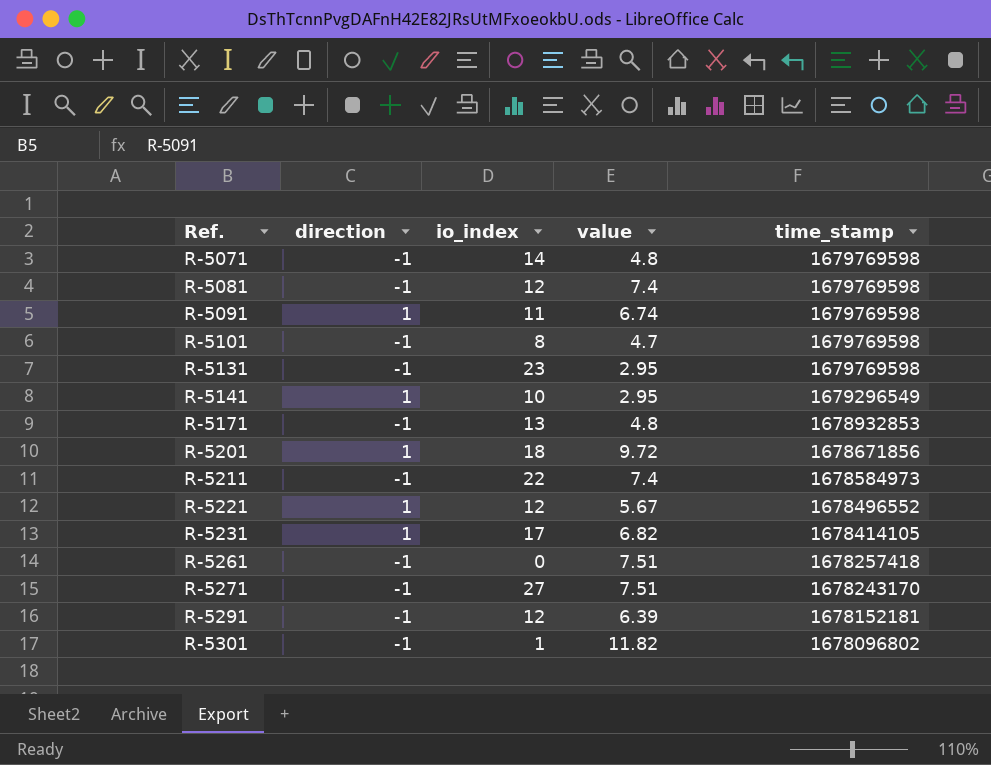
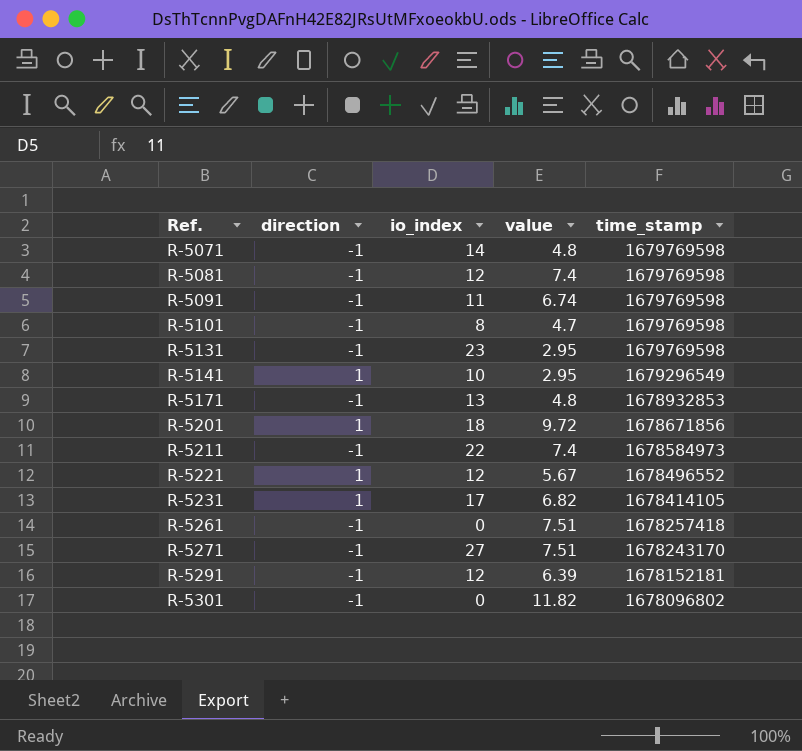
R-5091 | direction: 1 -> -1
R-5301 | io_index: 1 -> 0

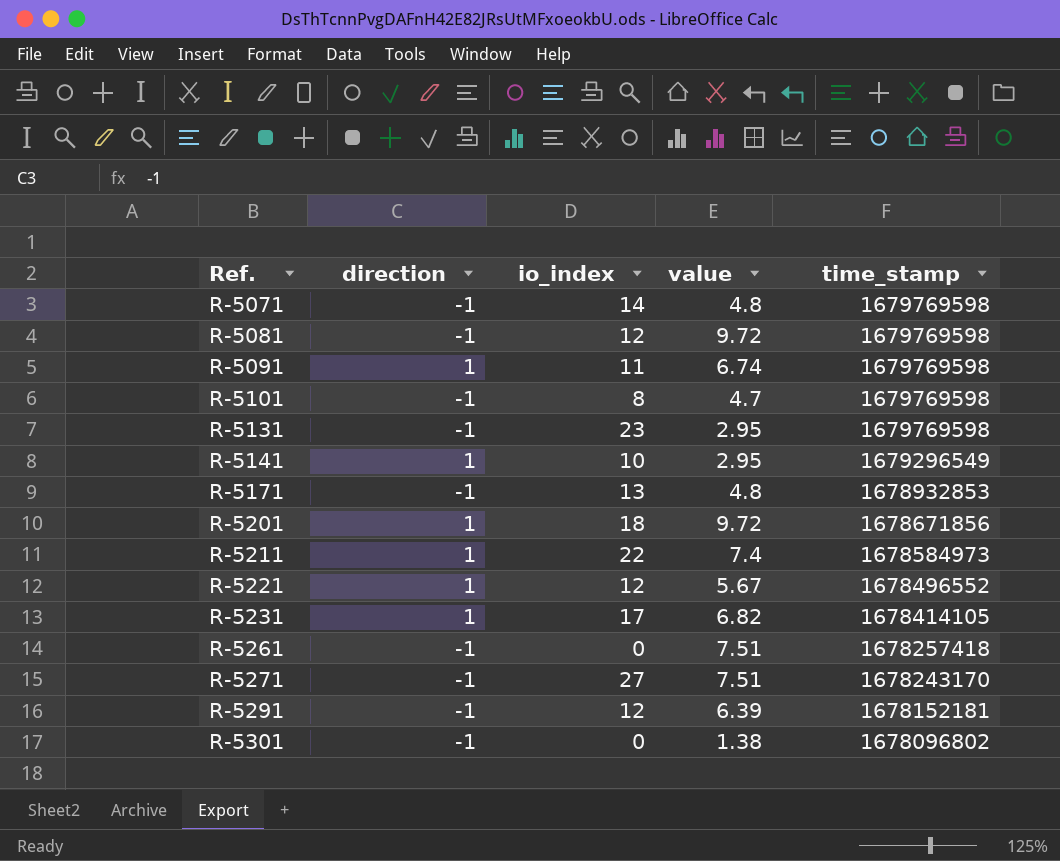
R-5081 | value: 7.4 -> 9.72
R-5091 | direction: -1 -> 1
R-5211 | direction: -1 -> 1
R-5301 | value: 11.82 -> 1.38

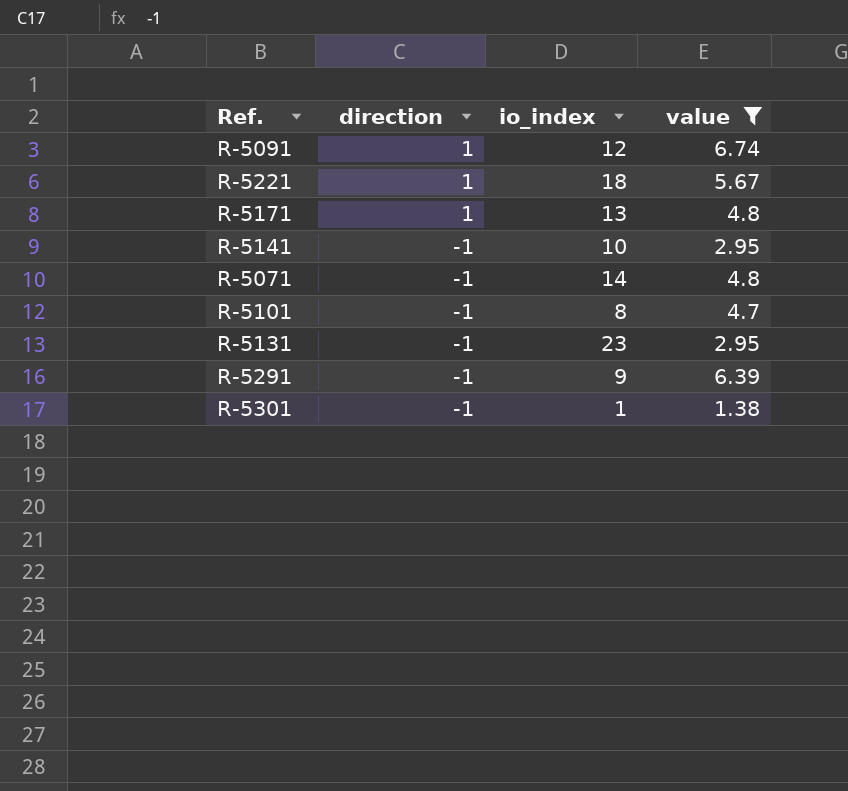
filter: none -> value <= 6.74
row order: Ref. ascending -> direction descending
column time_stamp | position: 5 -> none
R-5091 | io_index: 11 -> 12
R-5221 | io_index: 12 -> 18
R-5171 | direction: -1 -> 1
R-5141 | direction: 1 -> -1
R-5291 | io_index: 12 -> 9
R-5301 | io_index: 0 -> 1

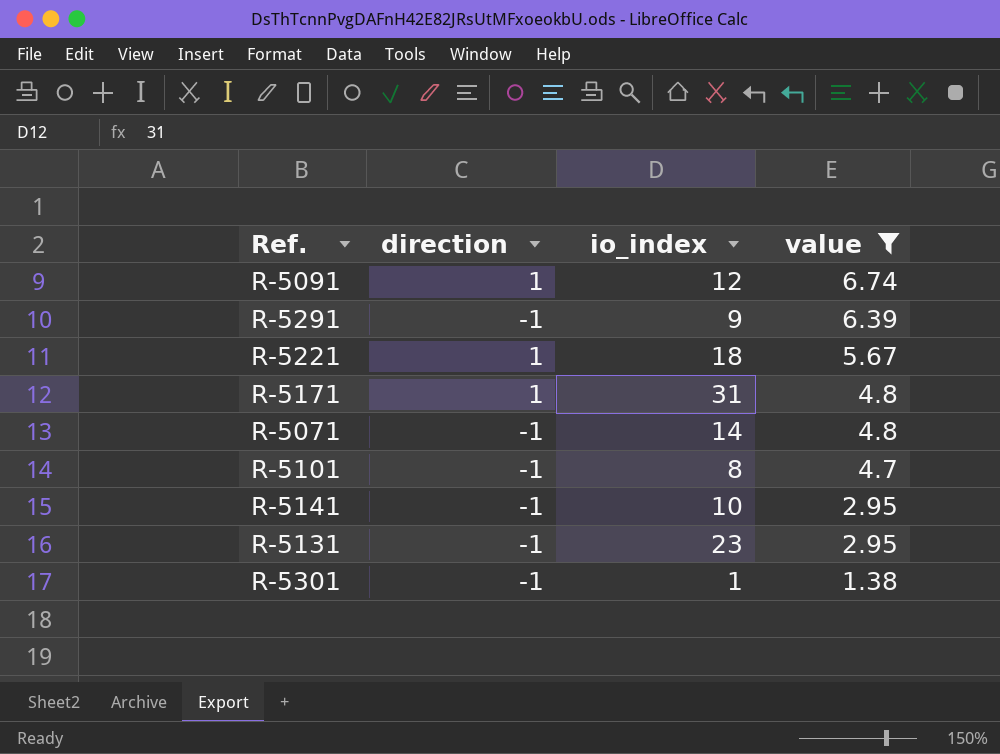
row order: direction descending -> value descending
R-5171 | io_index: 13 -> 31

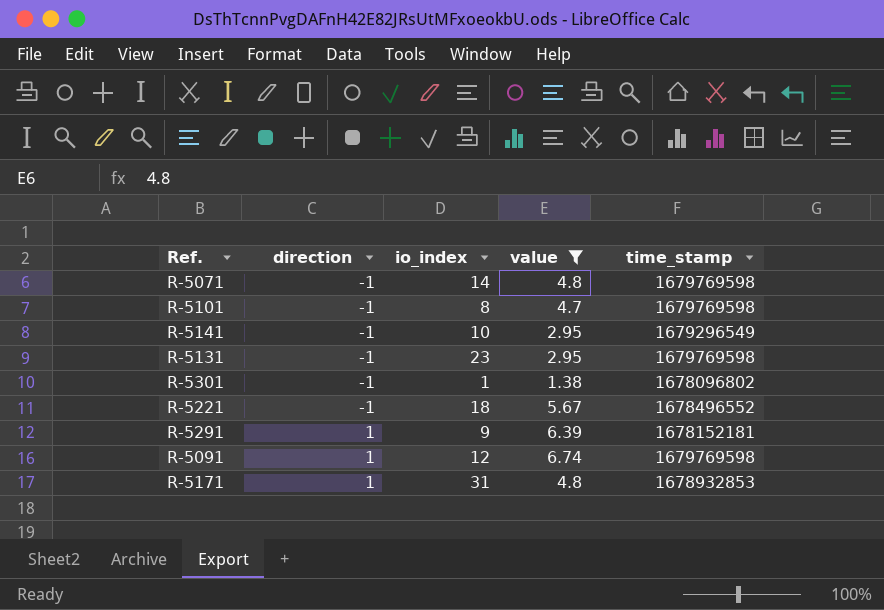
row order: value descending -> direction ascending
column time_stamp | position: none -> 5
R-5221 | direction: 1 -> -1
R-5291 | direction: -1 -> 1

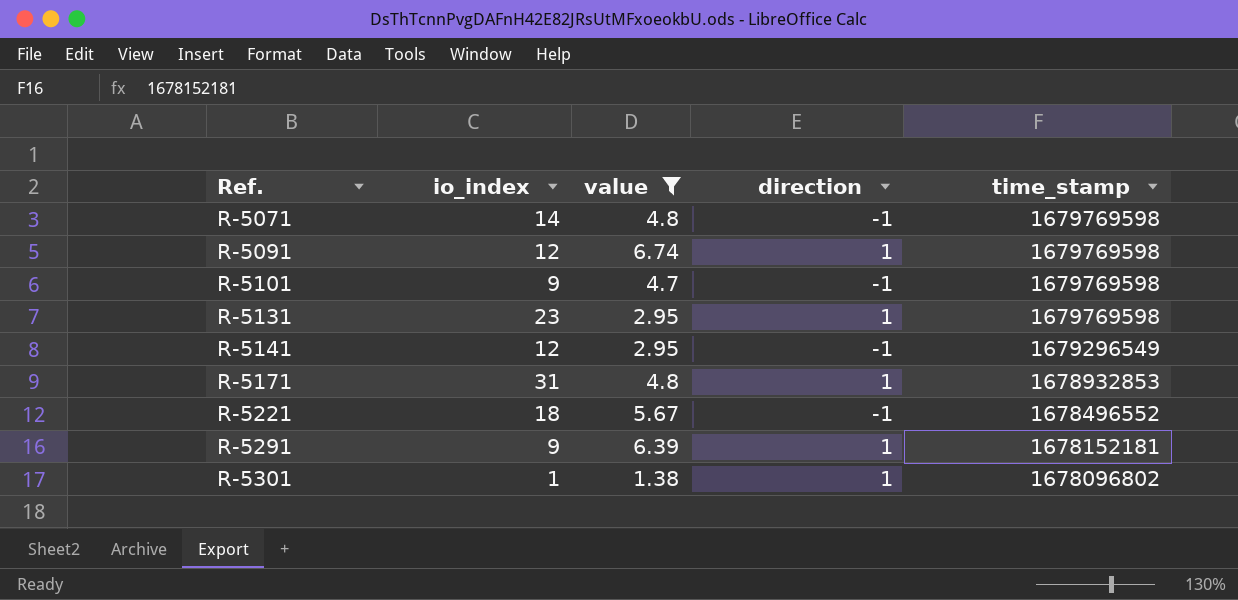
row order: direction ascending -> Ref. ascending
column direction | position: 2 -> 4
R-5101 | io_index: 8 -> 9
R-5131 | direction: -1 -> 1
R-5141 | io_index: 10 -> 12
R-5301 | direction: -1 -> 1

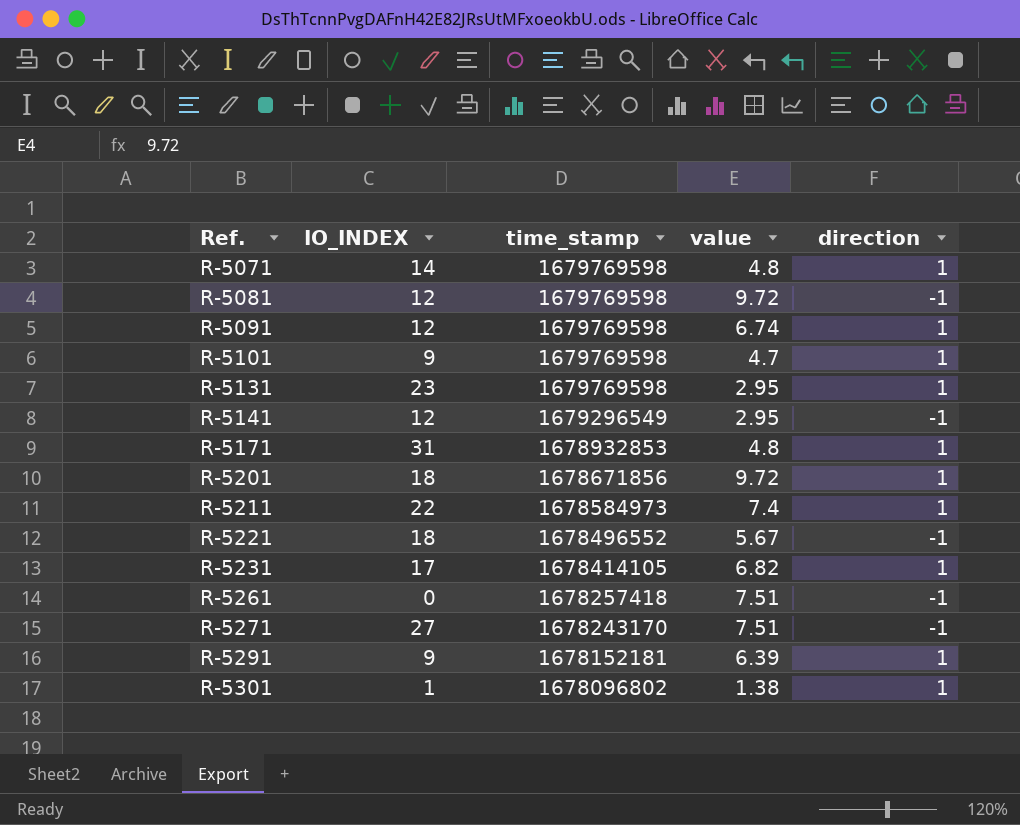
filter: value <= 6.74 -> none
column name: io_index -> IO_INDEX
column time_stamp | position: 5 -> 3
R-5071 | direction: -1 -> 1
R-5101 | direction: -1 -> 1

